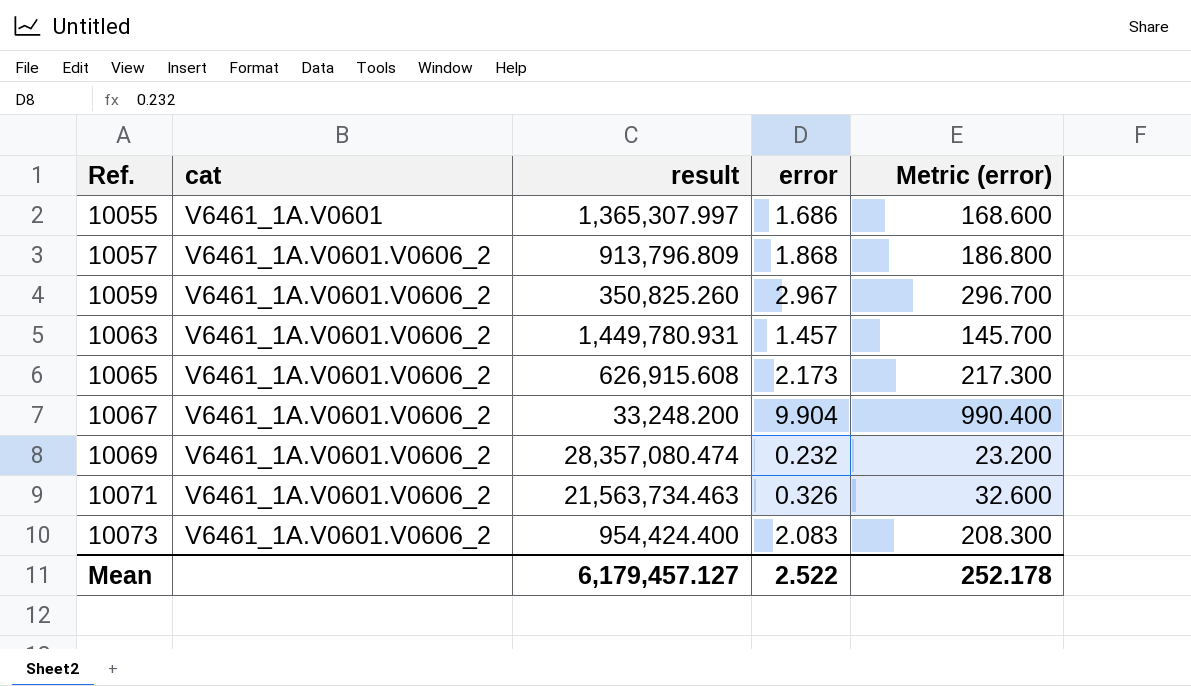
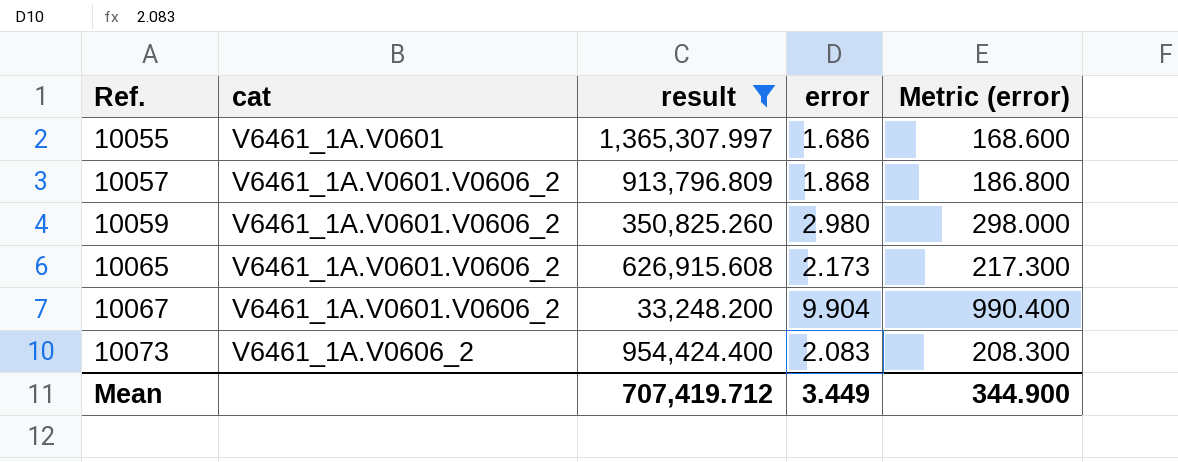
filter: none -> result <= 1,365,307.997
10059 | error: 2.967 -> 2.980
10059 | Metric (error): 296.700 -> 298.000
10073 | cat: V6461_1A.V0601.V0606_2 -> V6461_1A.V0606_2
Mean | result: 6,179,457.127 -> 707,419.712
Mean | error: 2.522 -> 3.449
Mean | Metric (error): 252.178 -> 344.900

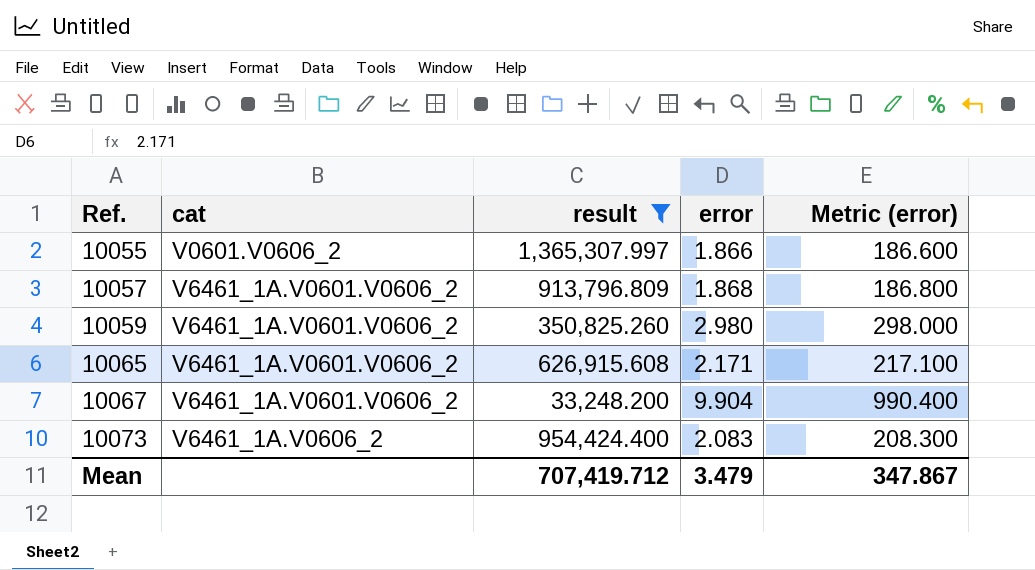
10055 | cat: V6461_1A.V0601 -> V0601.V0606_2
10055 | error: 1.686 -> 1.866
10055 | Metric (error): 168.600 -> 186.600
10065 | error: 2.173 -> 2.171
10065 | Metric (error): 217.300 -> 217.100
Mean | error: 3.449 -> 3.479
Mean | Metric (error): 344.900 -> 347.867

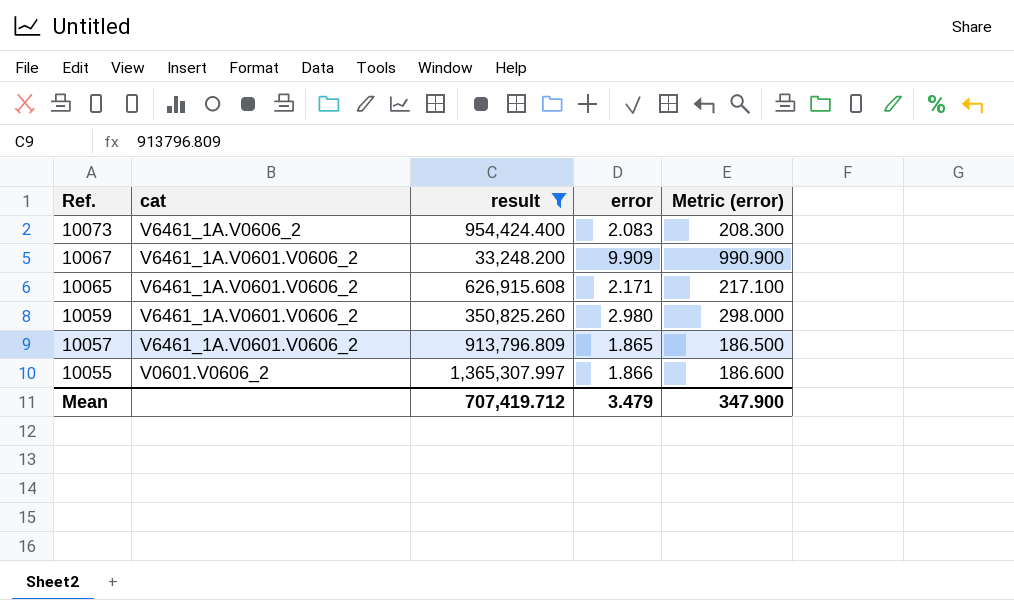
row order: Ref. ascending -> Ref. descending
10067 | error: 9.904 -> 9.909
10067 | Metric (error): 990.400 -> 990.900
10057 | error: 1.868 -> 1.865
10057 | Metric (error): 186.800 -> 186.500
Mean | Metric (error): 347.867 -> 347.900

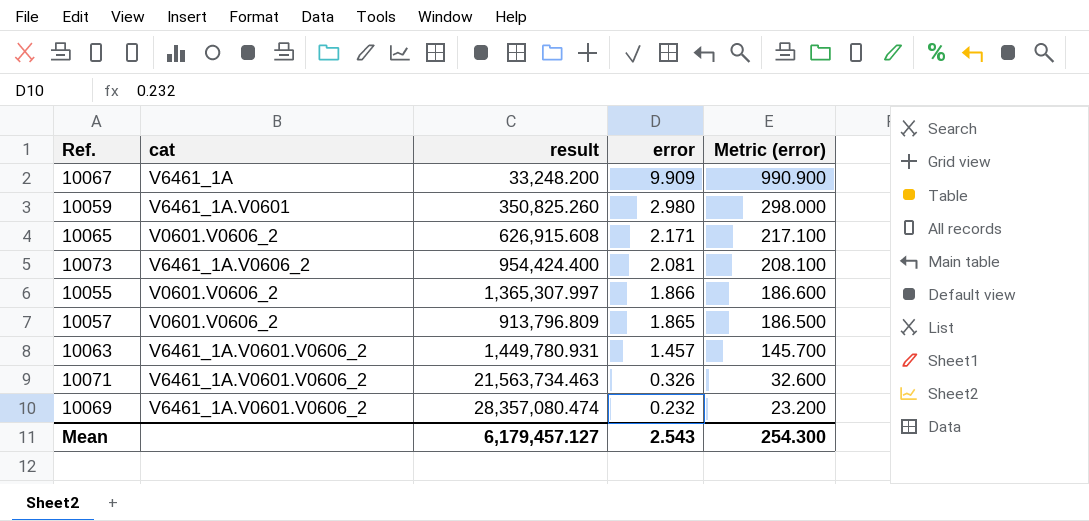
filter: result <= 1,365,307.997 -> none
row order: Ref. descending -> error descending
10067 | cat: V6461_1A.V0601.V0606_2 -> V6461_1A
10059 | cat: V6461_1A.V0601.V0606_2 -> V6461_1A.V0601
10065 | cat: V6461_1A.V0601.V0606_2 -> V0601.V0606_2
10073 | error: 2.083 -> 2.081
10073 | Metric (error): 208.300 -> 208.100
10057 | cat: V6461_1A.V0601.V0606_2 -> V0601.V0606_2
Mean | result: 707,419.712 -> 6,179,457.127
Mean | error: 3.479 -> 2.543
Mean | Metric (error): 347.900 -> 254.300

